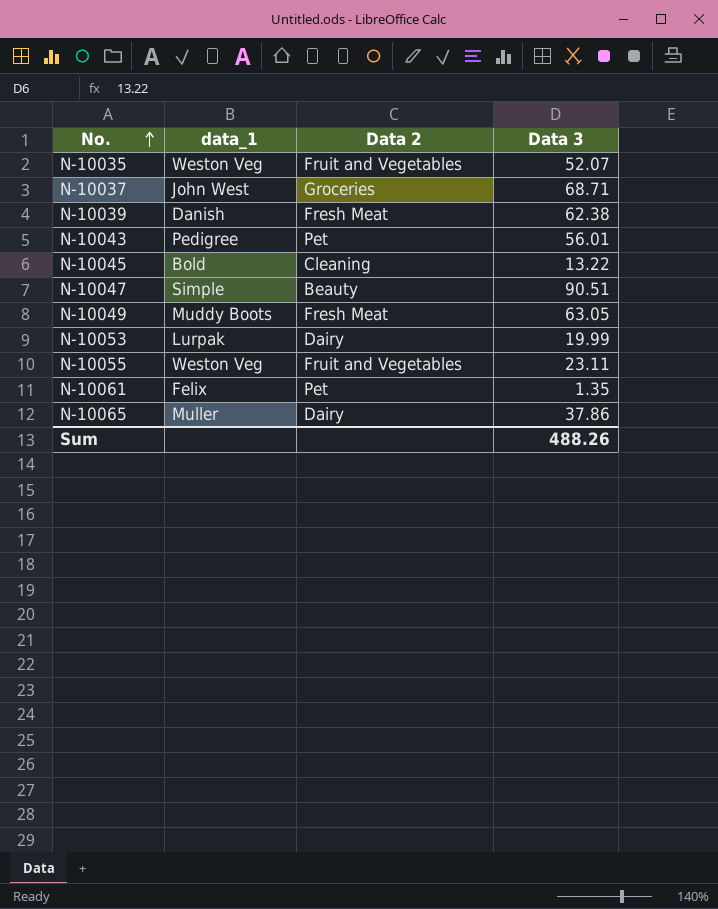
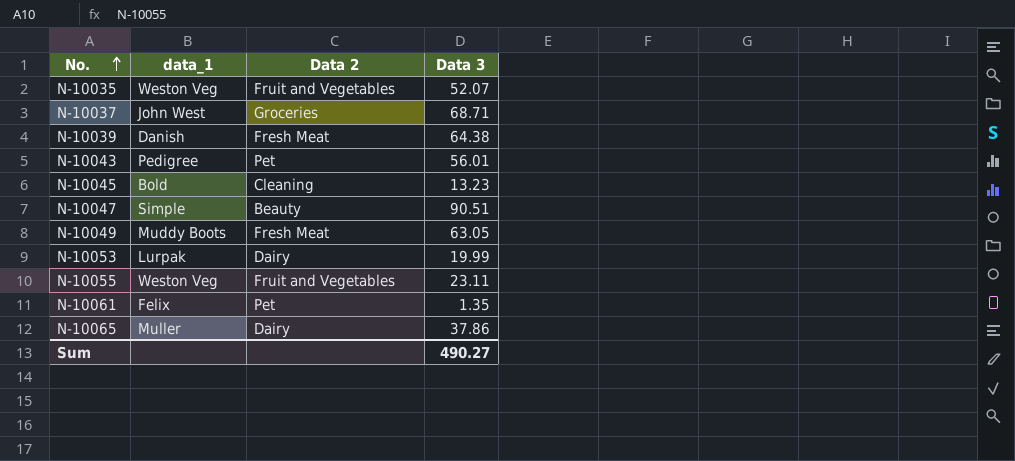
N-10039 | Data 3: 62.38 -> 64.38
N-10045 | Data 3: 13.22 -> 13.23
Sum | Data 3: 488.26 -> 490.27

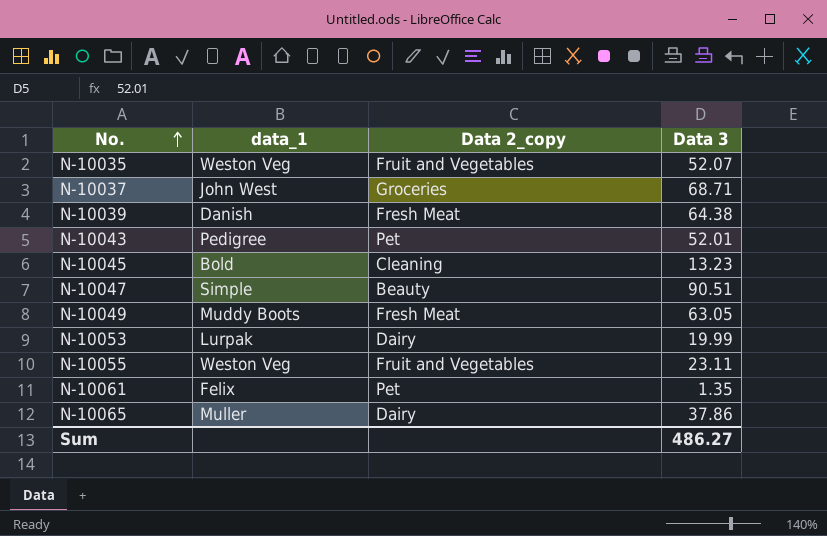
column name: Data 2 -> Data 2_copy
N-10043 | Data 3: 56.01 -> 52.01
Sum | Data 3: 490.27 -> 486.27

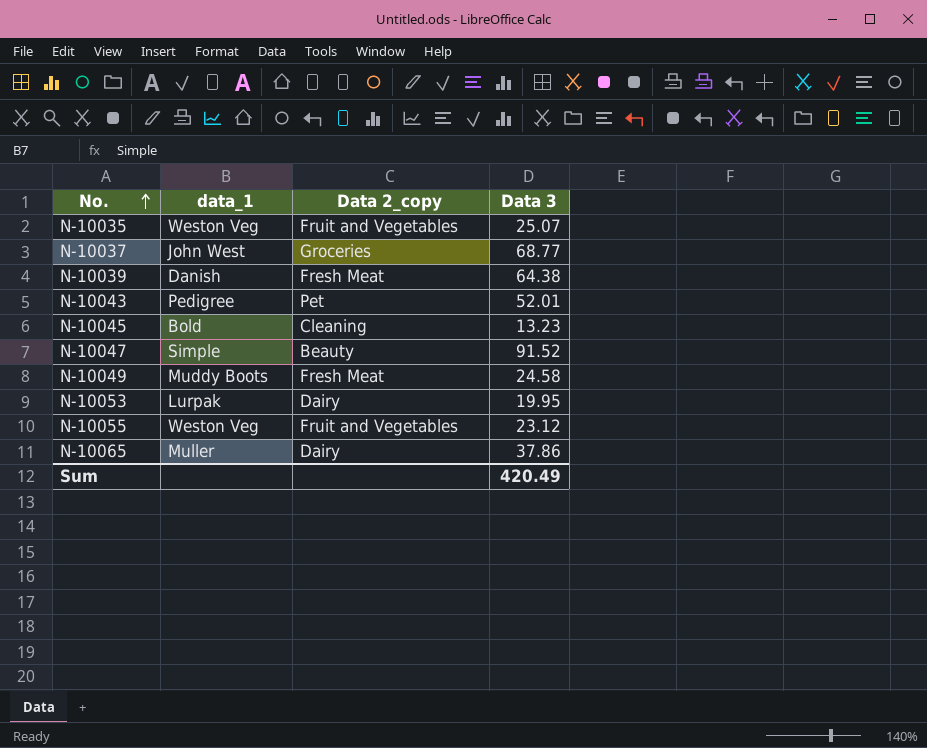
row N-10061: Felix | Pet | 1.35 -> none
N-10035 | Data 3: 52.07 -> 25.07
N-10037 | Data 3: 68.71 -> 68.77
N-10047 | Data 3: 90.51 -> 91.52
N-10049 | Data 3: 63.05 -> 24.58
N-10053 | Data 3: 19.99 -> 19.95
N-10055 | Data 3: 23.11 -> 23.12
Sum | Data 3: 486.27 -> 420.49

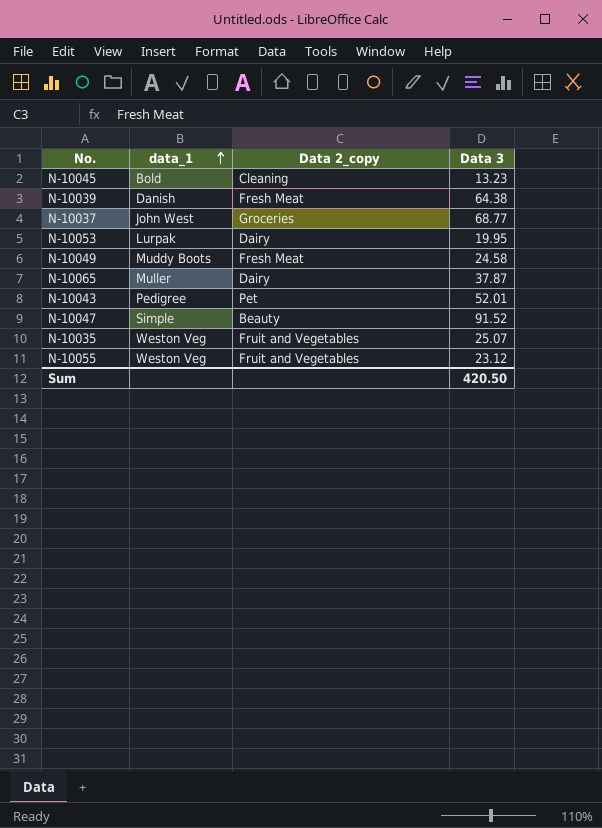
row order: No. ascending -> data_1 ascending
N-10065 | Data 3: 37.86 -> 37.87
Sum | Data 3: 420.49 -> 420.50

